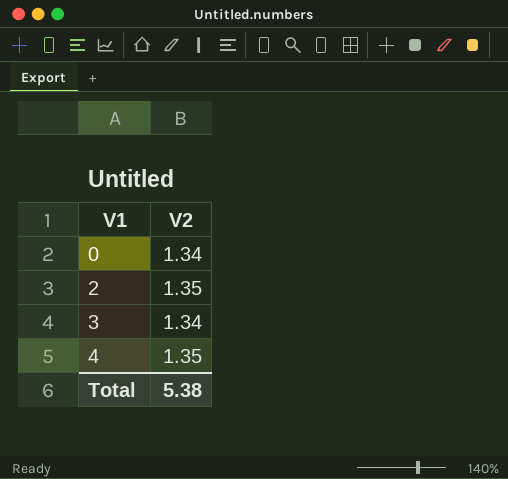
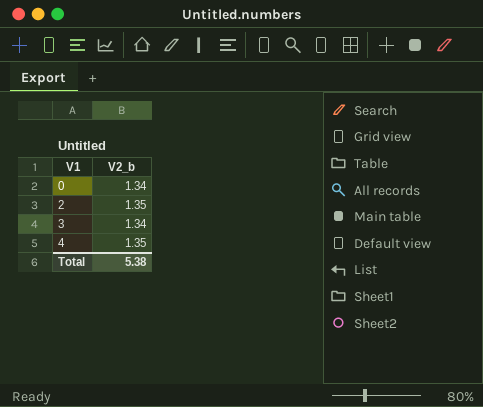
column name: V2 -> V2_b

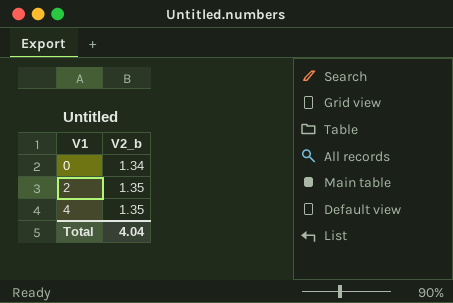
row 3: 1.34 -> none
Total | V2_b: 5.38 -> 4.04

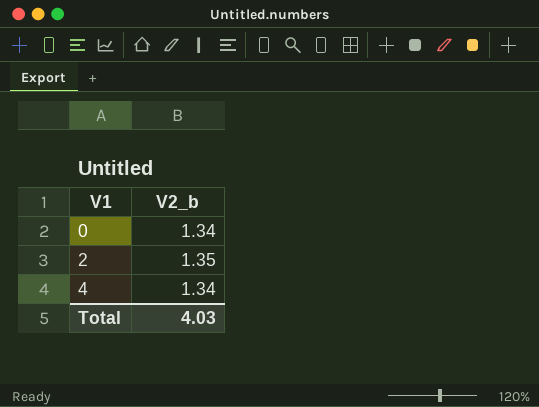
4 | V2_b: 1.35 -> 1.34
Total | V2_b: 4.04 -> 4.03

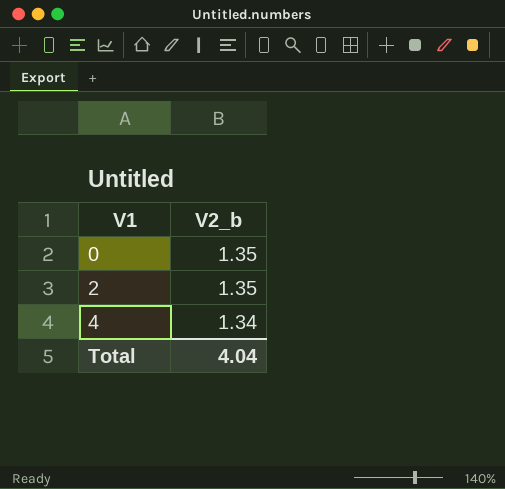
0 | V2_b: 1.34 -> 1.35
Total | V2_b: 4.03 -> 4.04

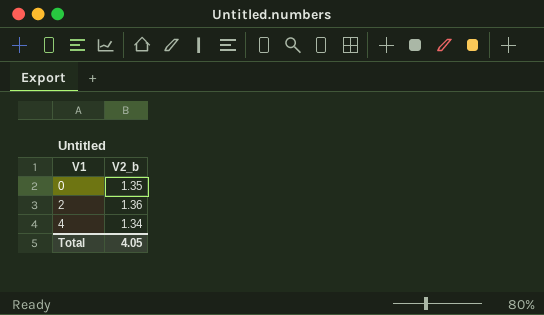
2 | V2_b: 1.35 -> 1.36
Total | V2_b: 4.04 -> 4.05

